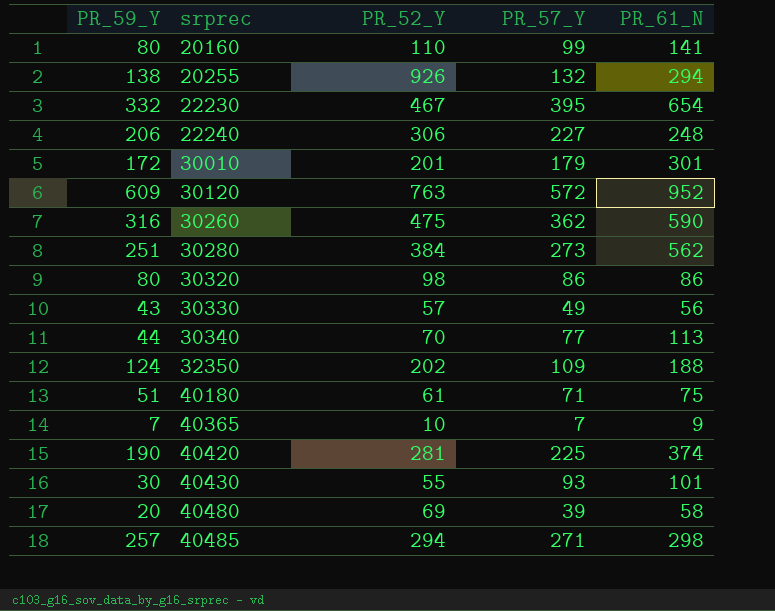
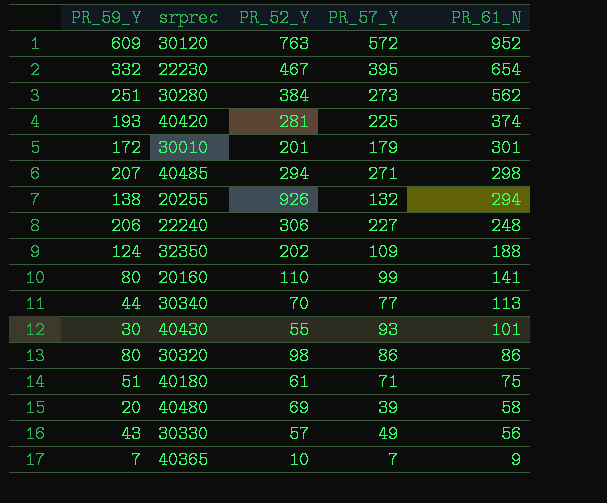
row order: srprec ascending -> PR_61_N descending
row 30260: 316 | 475 | 362 | 590 -> none
40420 | PR_59_Y: 190 -> 193
40485 | PR_59_Y: 257 -> 207

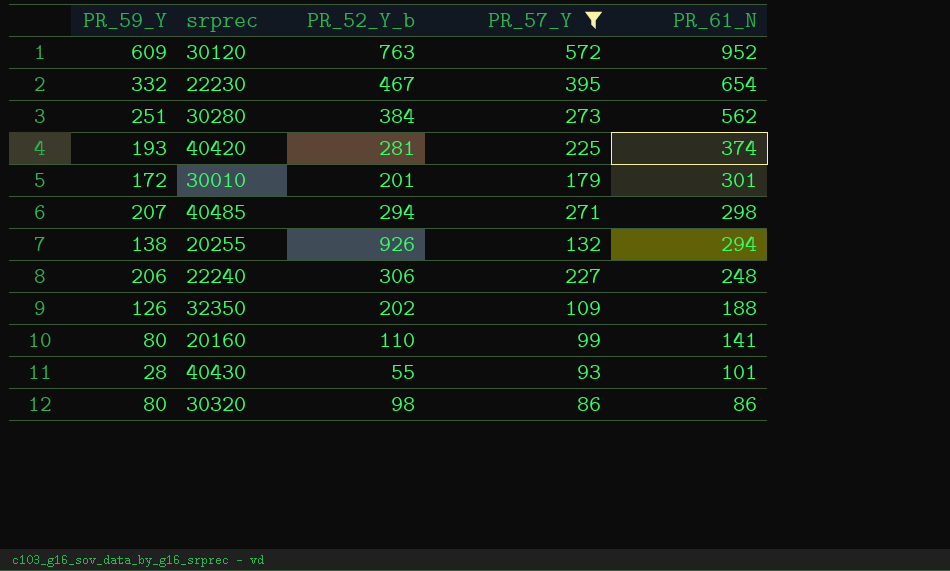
filter: none -> PR_57_Y >= 86
column name: PR_52_Y -> PR_52_Y_b
32350 | PR_59_Y: 124 -> 126
40430 | PR_59_Y: 30 -> 28

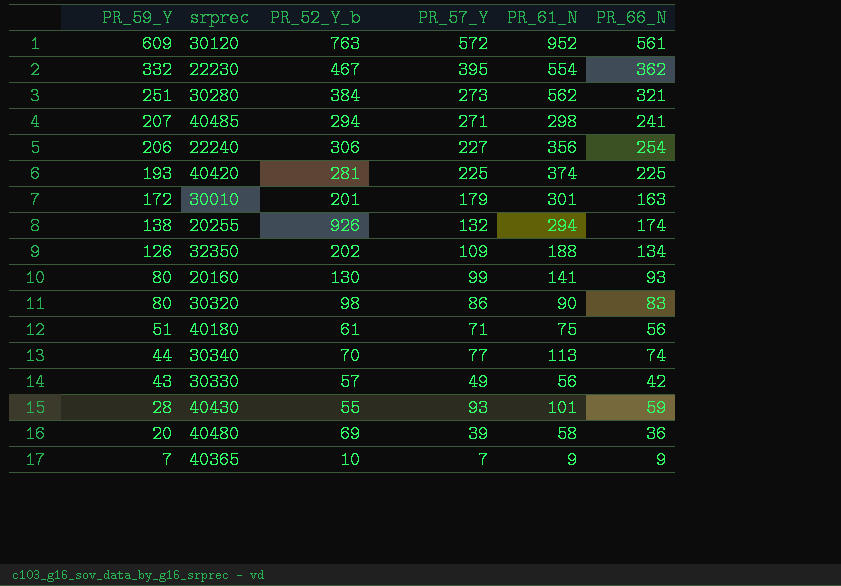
filter: PR_57_Y >= 86 -> none
row order: PR_61_N descending -> PR_59_Y descending
column PR_66_N | position: none -> 6
22230 | PR_61_N: 654 -> 554
22240 | PR_61_N: 248 -> 356
20160 | PR_52_Y_b: 110 -> 130
30320 | PR_61_N: 86 -> 90

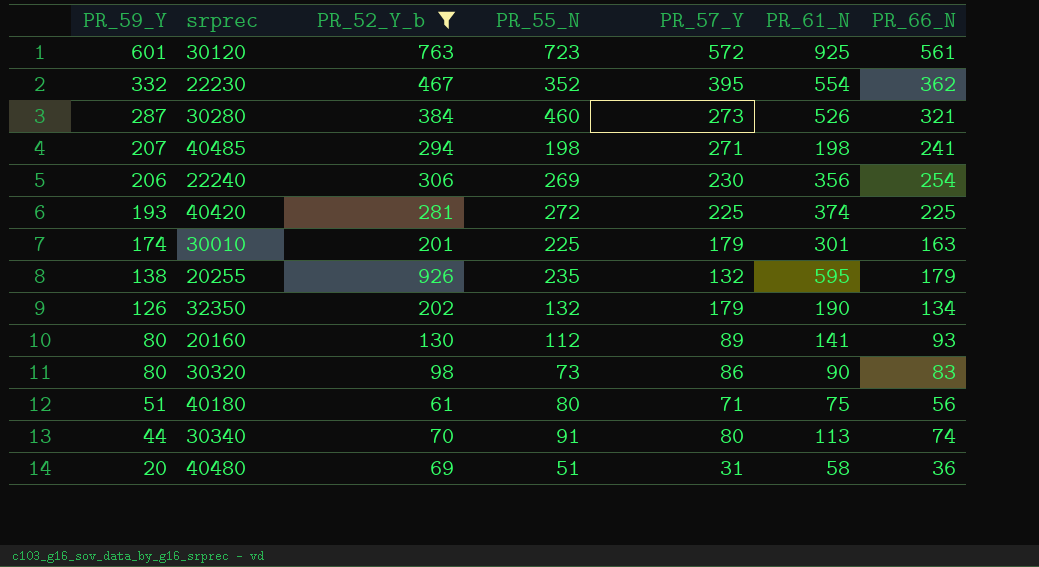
filter: none -> PR_52_Y_b >= 61
column PR_55_N | position: none -> 4
30120 | PR_59_Y: 609 -> 601
30120 | PR_61_N: 952 -> 925
30280 | PR_59_Y: 251 -> 287
30280 | PR_61_N: 562 -> 526
40485 | PR_61_N: 298 -> 198
22240 | PR_57_Y: 227 -> 230
30010 | PR_59_Y: 172 -> 174
20255 | PR_61_N: 294 -> 595
20255 | PR_66_N: 174 -> 179
32350 | PR_57_Y: 109 -> 179
32350 | PR_61_N: 188 -> 190
20160 | PR_57_Y: 99 -> 89
30340 | PR_57_Y: 77 -> 80
40480 | PR_57_Y: 39 -> 31

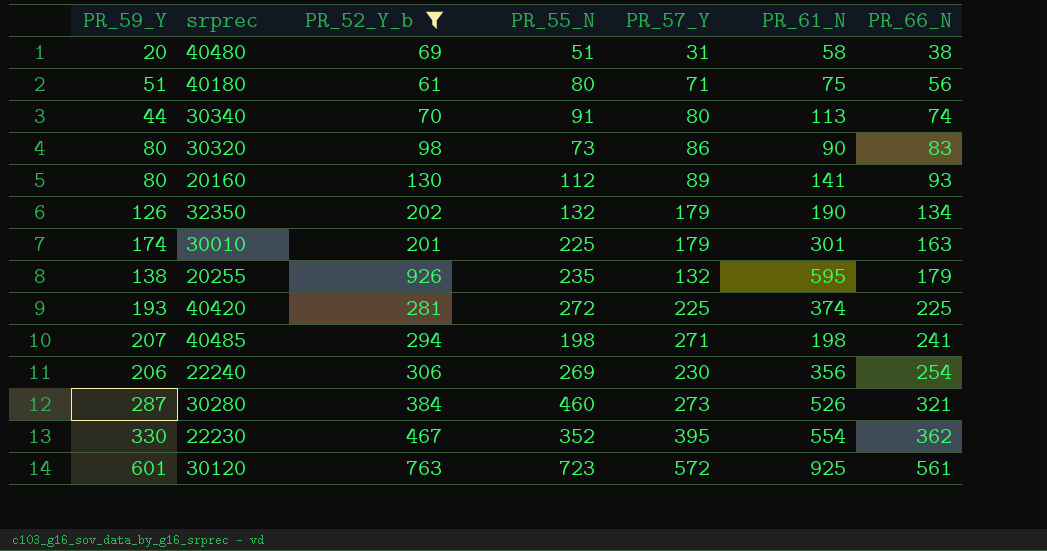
row order: PR_59_Y descending -> PR_66_N ascending
40480 | PR_66_N: 36 -> 38
22230 | PR_59_Y: 332 -> 330

